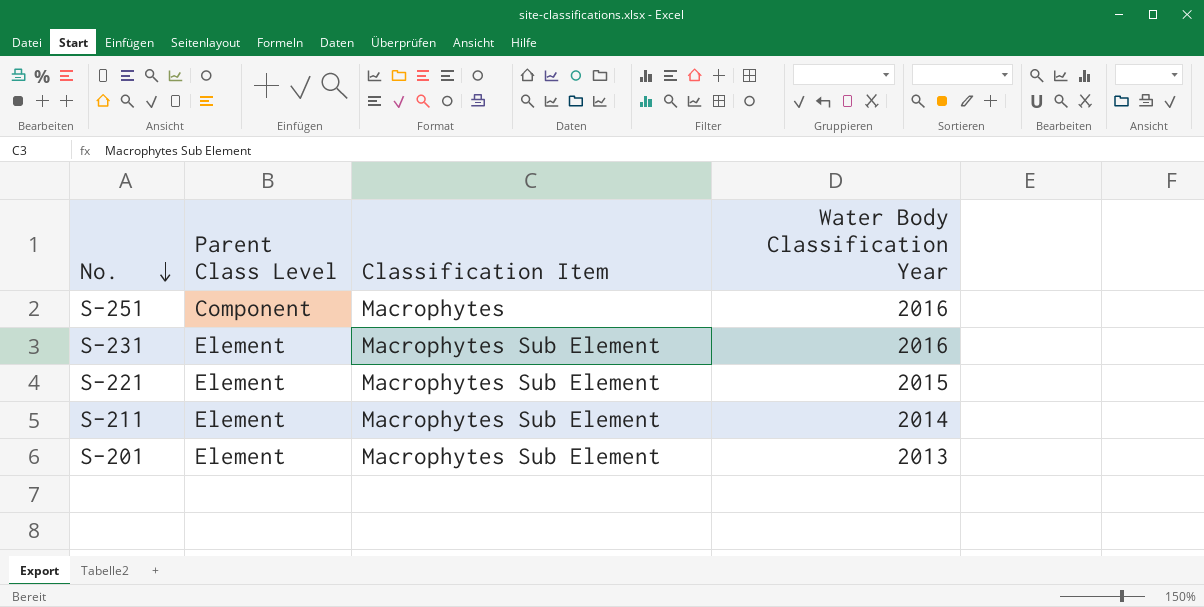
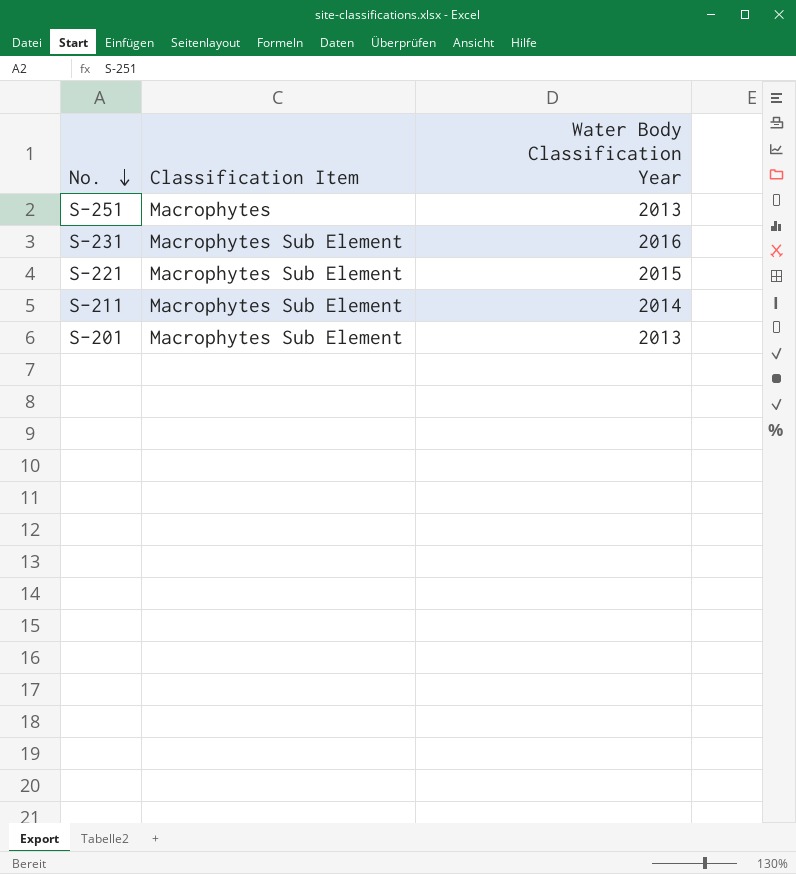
column Parent Class Level | position: 2 -> none
S-251 | Water Body Classification Year: 2016 -> 2013

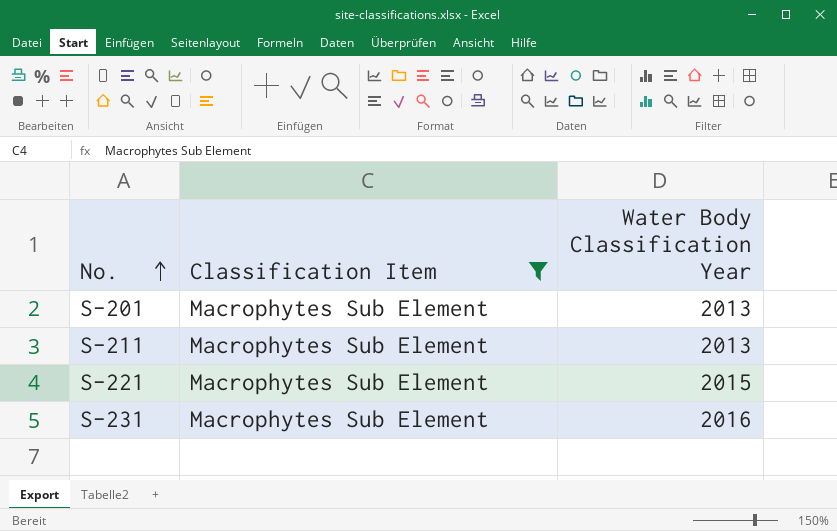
filter: none -> Classification Item = Macrophytes Sub Element
row order: No. descending -> No. ascending
S-211 | Water Body Classification Year: 2014 -> 2013

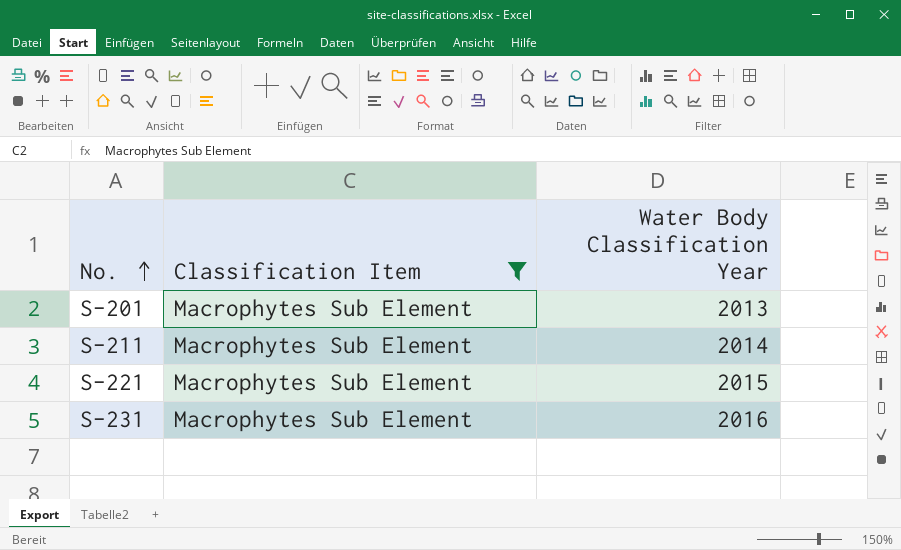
S-211 | Water Body Classification Year: 2013 -> 2014

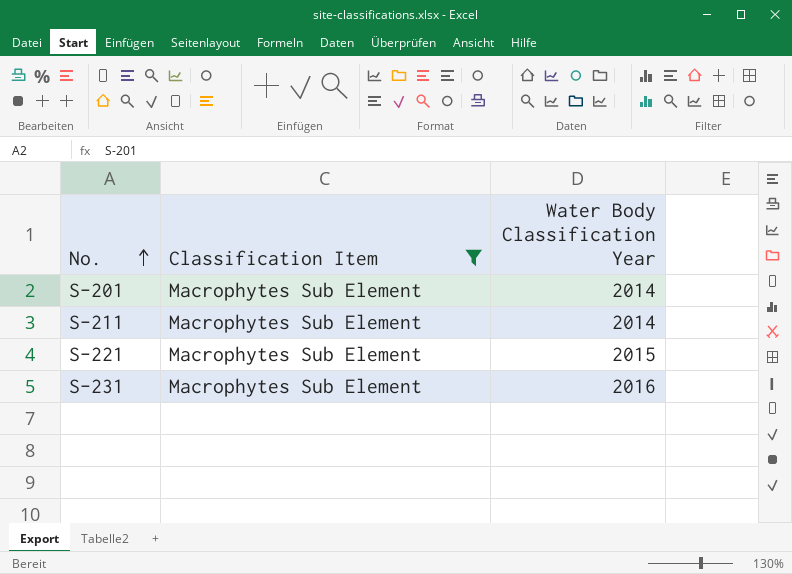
S-201 | Water Body Classification Year: 2013 -> 2014

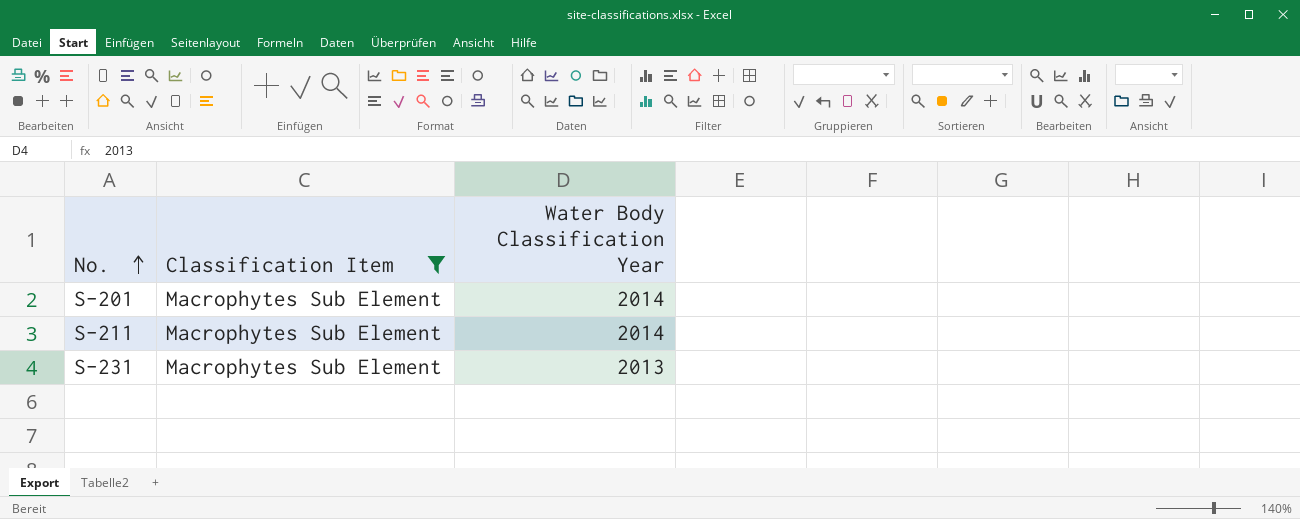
row S-221: Macrophytes Sub Element | 2015 -> none
S-231 | Water Body Classification Year: 2016 -> 2013

